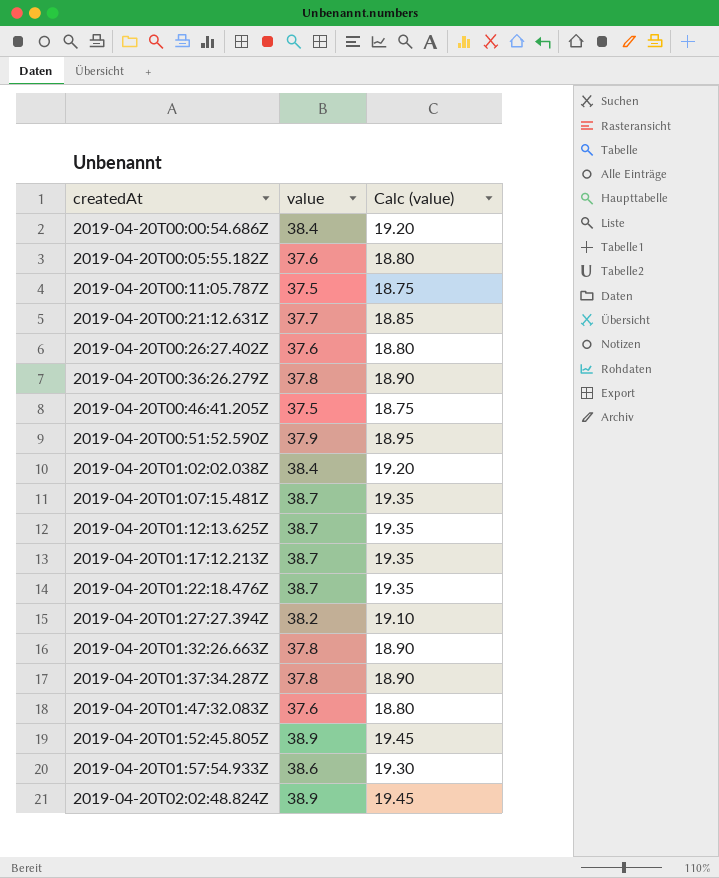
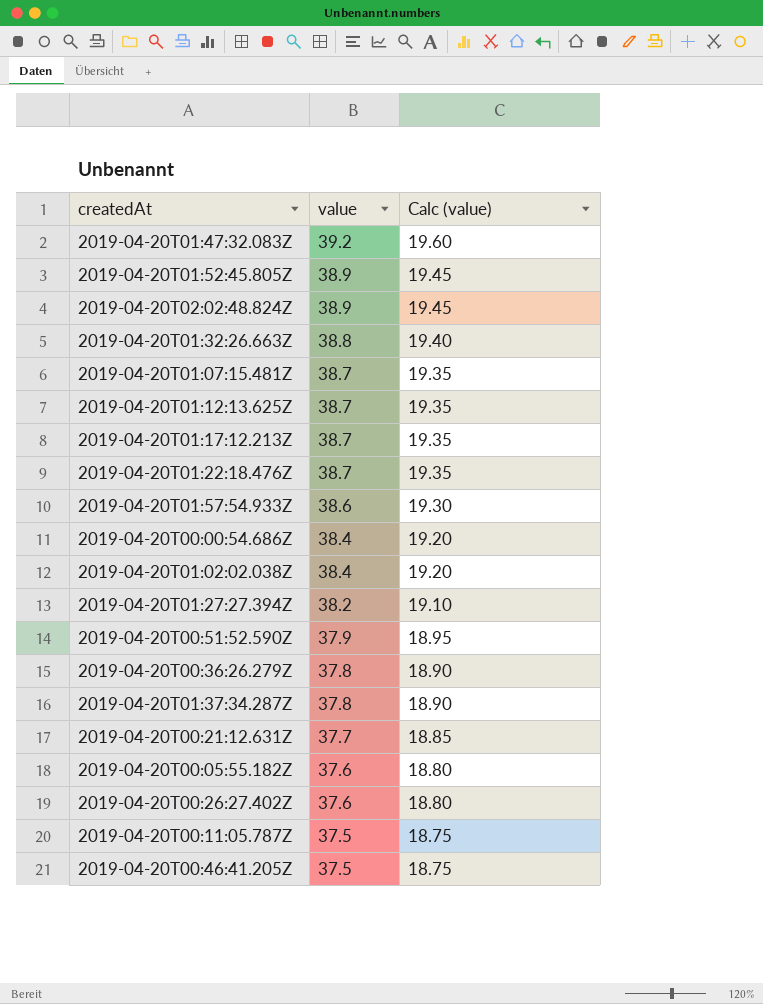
row order: createdAt ascending -> value descending
2019-04-20T01:47:32.083Z | value: 37.6 -> 39.2
2019-04-20T01:47:32.083Z | Calc (value): 18.80 -> 19.60
2019-04-20T01:32:26.663Z | value: 37.8 -> 38.8
2019-04-20T01:32:26.663Z | Calc (value): 18.90 -> 19.40

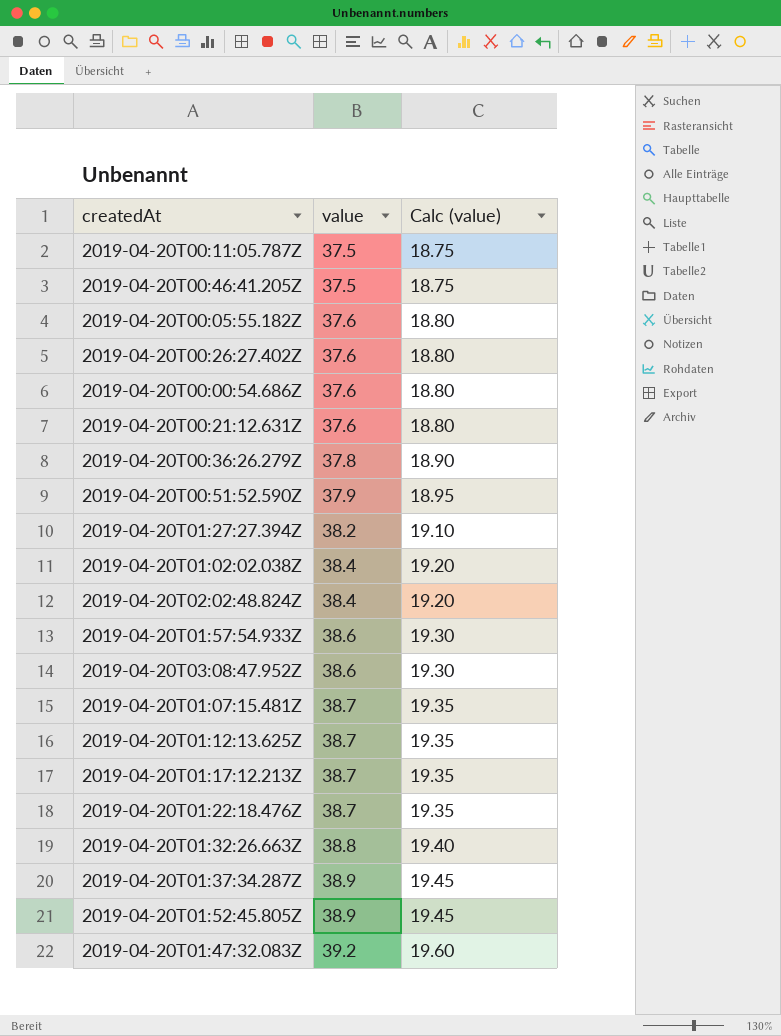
row order: value descending -> value ascending
2019-04-20T00:00:54.686Z | value: 38.4 -> 37.6
2019-04-20T00:00:54.686Z | Calc (value): 19.20 -> 18.80
2019-04-20T00:21:12.631Z | value: 37.7 -> 37.6
2019-04-20T00:21:12.631Z | Calc (value): 18.85 -> 18.80
2019-04-20T02:02:48.824Z | value: 38.9 -> 38.4
2019-04-20T02:02:48.824Z | Calc (value): 19.45 -> 19.20
row 2019-04-20T03:08:47.952Z: none -> 38.6 | 19.30
2019-04-20T01:37:34.287Z | value: 37.8 -> 38.9
2019-04-20T01:37:34.287Z | Calc (value): 18.90 -> 19.45

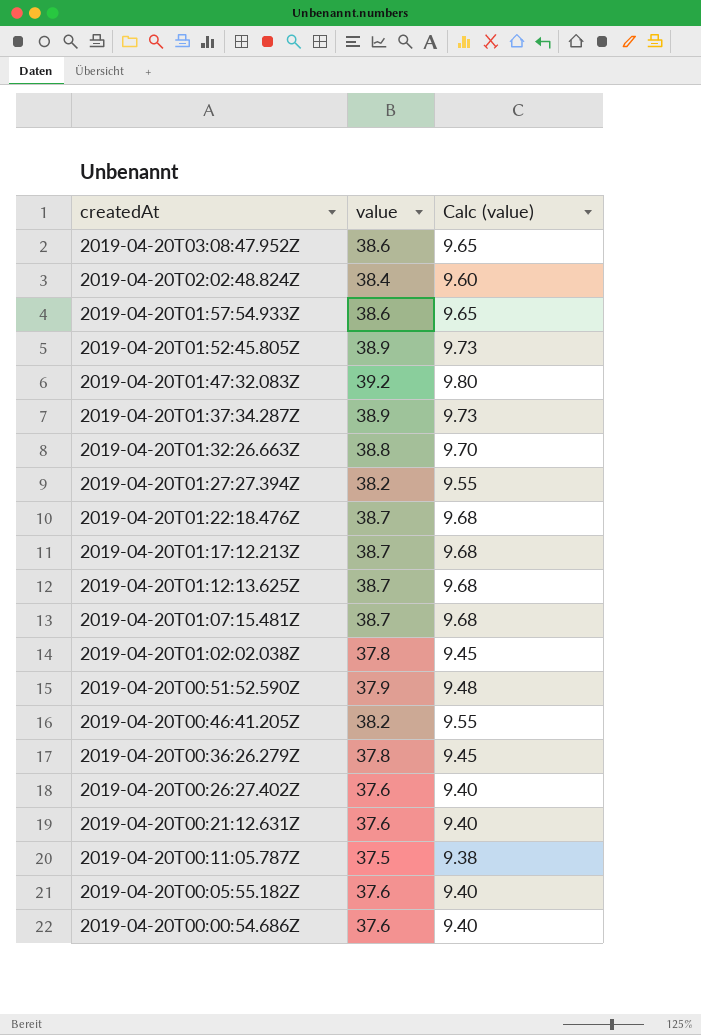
row order: value ascending -> createdAt descending
column Calc (value) | formula: [value] * 0.5 -> [value] * 0.25
2019-04-20T01:02:02.038Z | value: 38.4 -> 37.8
2019-04-20T00:46:41.205Z | value: 37.5 -> 38.2

